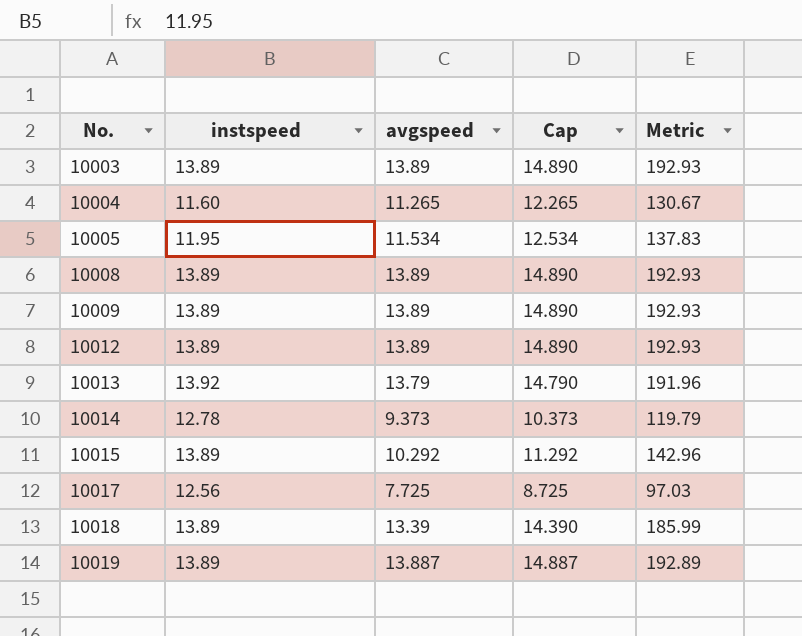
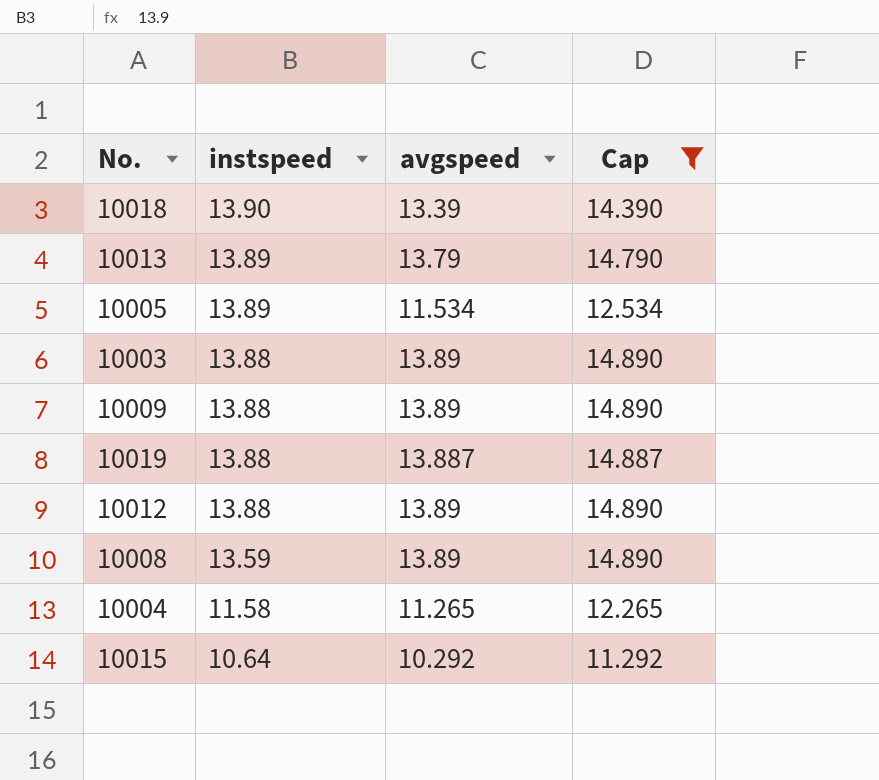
filter: none -> Cap >= 11.292
row order: No. ascending -> instspeed descending
column Metric | formula: [instspeed] * [avgspeed] -> none
10018 | instspeed: 13.89 -> 13.90
10013 | instspeed: 13.92 -> 13.89
10005 | instspeed: 11.95 -> 13.89
10003 | instspeed: 13.89 -> 13.88
10009 | instspeed: 13.89 -> 13.88
10019 | instspeed: 13.89 -> 13.88
10012 | instspeed: 13.89 -> 13.88
10008 | instspeed: 13.89 -> 13.59
10004 | instspeed: 11.60 -> 11.58
10015 | instspeed: 13.89 -> 10.64

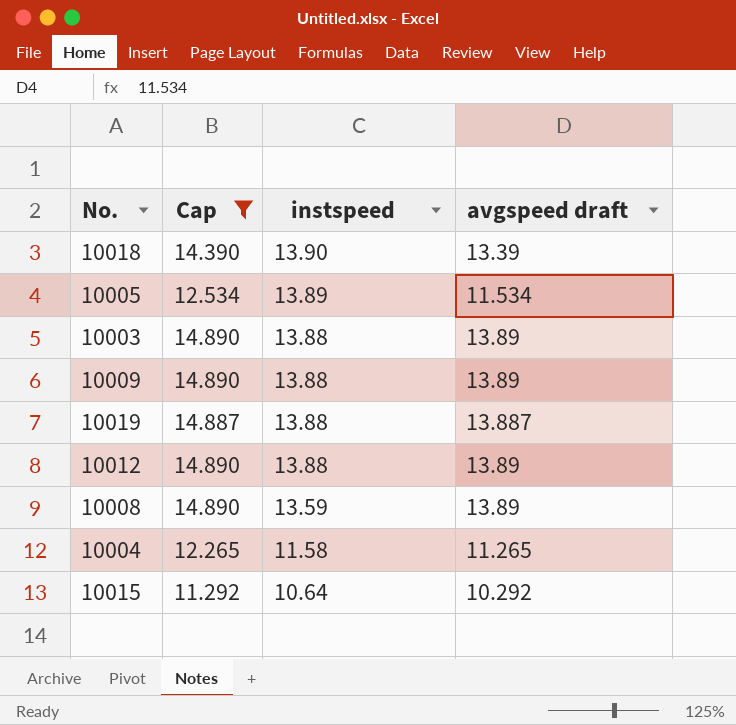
column Cap | position: 4 -> 2
column name: avgspeed -> avgspeed draft
row 10013: 13.89 | 13.79 | 14.790 -> none

